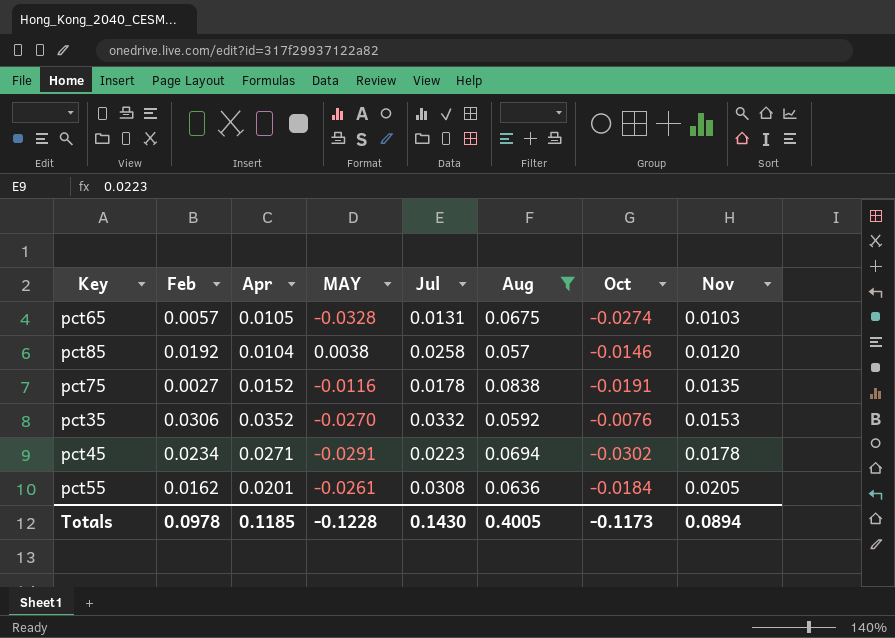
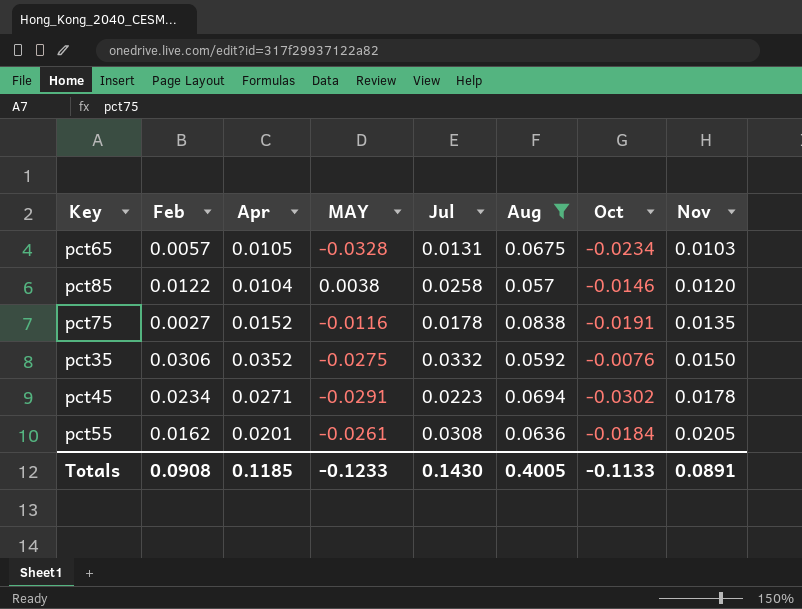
pct65 | Oct: -0.0274 -> -0.0234
pct85 | Feb: 0.0192 -> 0.0122
pct35 | MAY: -0.0270 -> -0.0275
pct35 | Nov: 0.0153 -> 0.0150
Totals | Feb: 0.0978 -> 0.0908
Totals | MAY: -0.1228 -> -0.1233
Totals | Oct: -0.1173 -> -0.1133
Totals | Nov: 0.0894 -> 0.0891

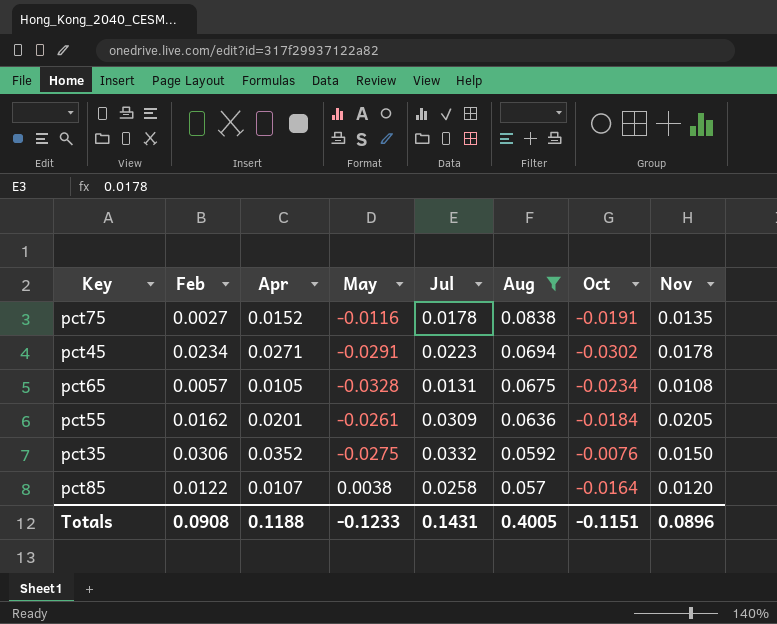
row order: Nov ascending -> Aug descending
column name: MAY -> May
pct65 | Nov: 0.0103 -> 0.0108
pct55 | Jul: 0.0308 -> 0.0309
pct85 | Apr: 0.0104 -> 0.0107
pct85 | Oct: -0.0146 -> -0.0164
Totals | Apr: 0.1185 -> 0.1188
Totals | Jul: 0.1430 -> 0.1431
Totals | Oct: -0.1133 -> -0.1151
Totals | Nov: 0.0891 -> 0.0896

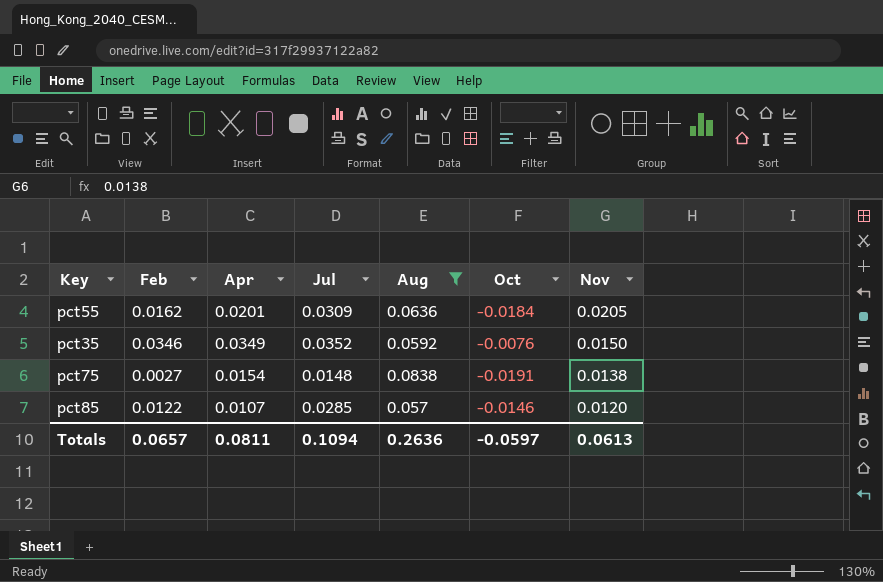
row order: Aug descending -> Nov descending
column May | position: 4 -> none
row pct45: 0.0234 | 0.0271 | -0.0291 | 0.0223 | 0.0694 | -0.0302 | 0.0178 -> none
row pct65: 0.0057 | 0.0105 | -0.0328 | 0.0131 | 0.0675 | -0.0234 | 0.0108 -> none
pct35 | Feb: 0.0306 -> 0.0346
pct35 | Apr: 0.0352 -> 0.0349
pct35 | Jul: 0.0332 -> 0.0352
pct75 | Apr: 0.0152 -> 0.0154
pct75 | Jul: 0.0178 -> 0.0148
pct75 | Nov: 0.0135 -> 0.0138
pct85 | Jul: 0.0258 -> 0.0285
pct85 | Oct: -0.0164 -> -0.0146
Totals | Feb: 0.0908 -> 0.0657
Totals | Apr: 0.1188 -> 0.0811
Totals | Jul: 0.1431 -> 0.1094
Totals | Aug: 0.4005 -> 0.2636
Totals | Oct: -0.1151 -> -0.0597
Totals | Nov: 0.0896 -> 0.0613

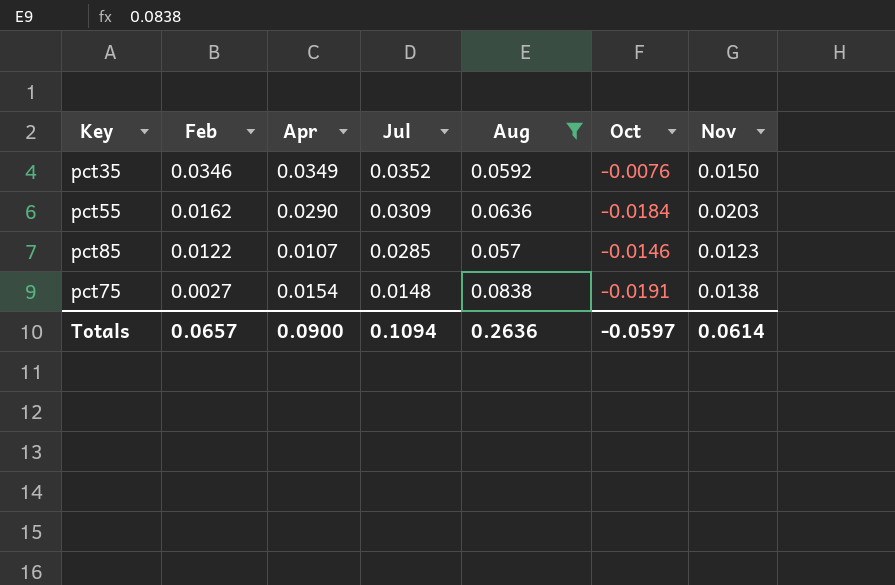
row order: Nov descending -> Feb descending
pct55 | Apr: 0.0201 -> 0.0290
pct55 | Nov: 0.0205 -> 0.0203
pct85 | Nov: 0.0120 -> 0.0123
Totals | Apr: 0.0811 -> 0.0900
Totals | Nov: 0.0613 -> 0.0614

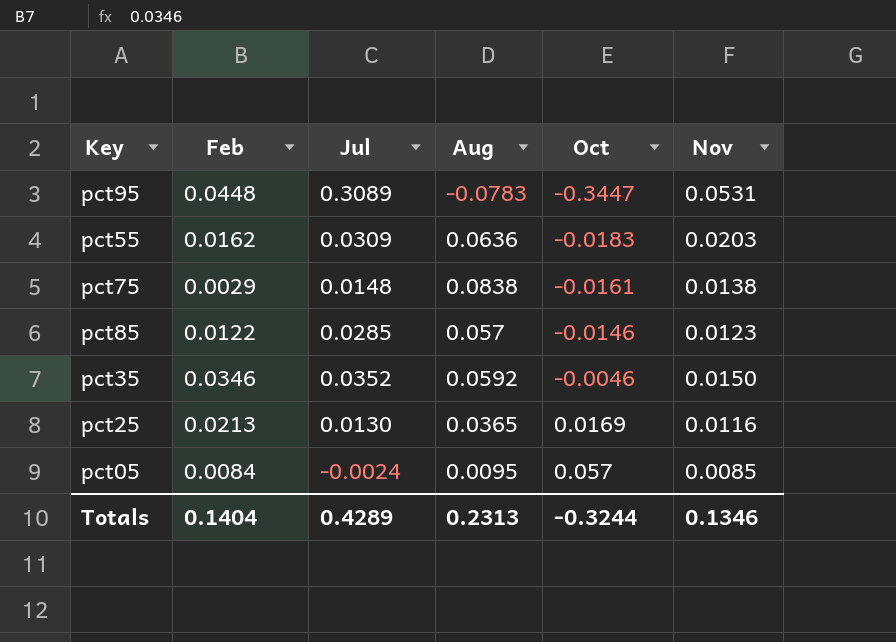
filter: Aug >= 0.057 -> none
row order: Feb descending -> Oct ascending
column Apr | position: 3 -> none
pct55 | Oct: -0.0184 -> -0.0183
pct75 | Feb: 0.0027 -> 0.0029
pct75 | Oct: -0.0191 -> -0.0161
pct35 | Oct: -0.0076 -> -0.0046
Totals | Feb: 0.0657 -> 0.1404
Totals | Jul: 0.1094 -> 0.4289
Totals | Aug: 0.2636 -> 0.2313
Totals | Oct: -0.0597 -> -0.3244
Totals | Nov: 0.0614 -> 0.1346

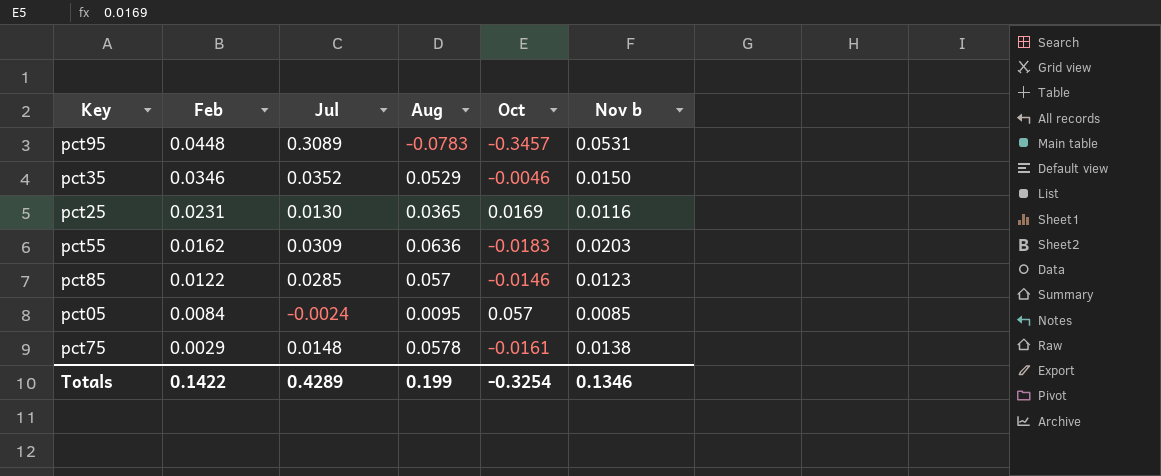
row order: Oct ascending -> Feb descending
column name: Nov -> Nov b
pct95 | Oct: -0.3447 -> -0.3457
pct35 | Aug: 0.0592 -> 0.0529
pct25 | Feb: 0.0213 -> 0.0231
pct75 | Aug: 0.0838 -> 0.0578
Totals | Feb: 0.1404 -> 0.1422
Totals | Aug: 0.2313 -> 0.199
Totals | Oct: -0.3244 -> -0.3254

